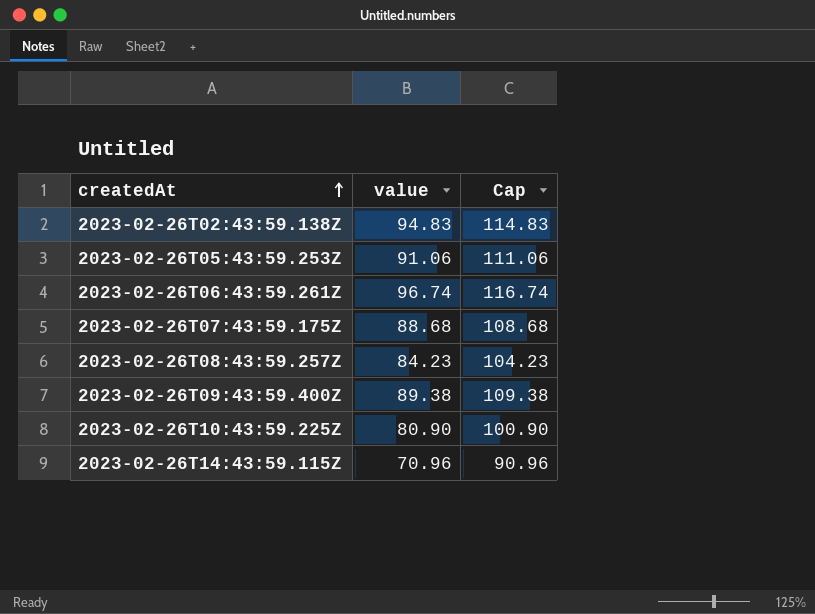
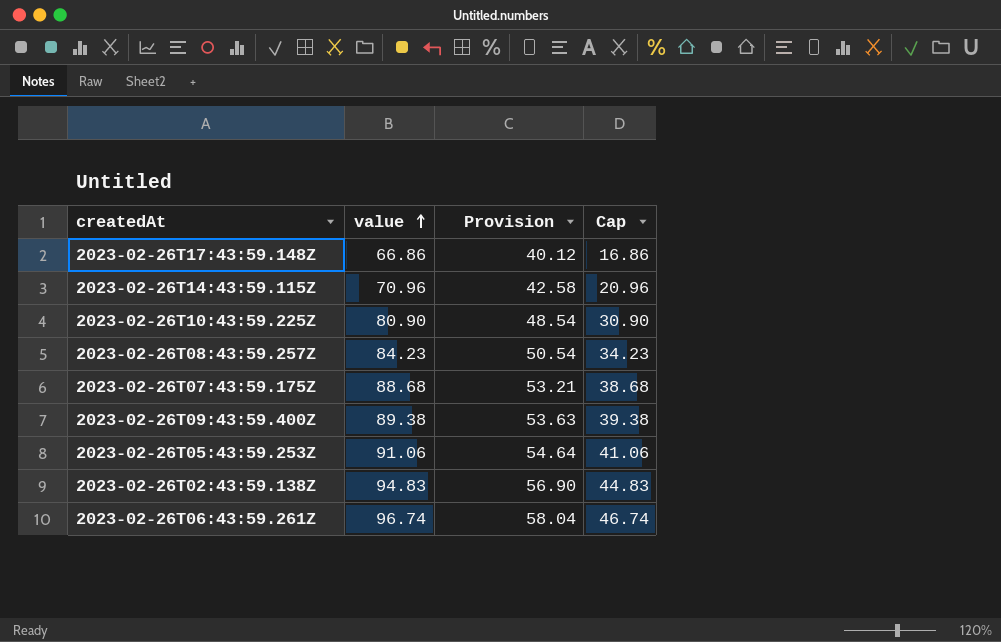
row order: createdAt ascending -> value ascending
column Provision | formula: none -> [value] * 0.6
column Cap | formula: [value] + 20 -> [value] - 50
row 2023-02-26T17:43:59.148Z: none -> 66.86 | 40.12 | 16.86

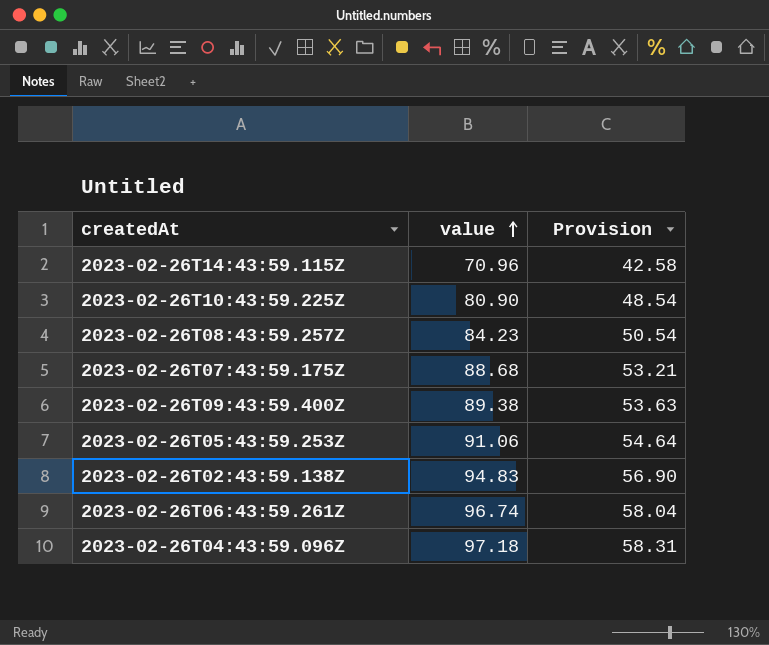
column Cap | formula: [value] - 50 -> none
row 2023-02-26T17:43:59.148Z: 66.86 | 40.12 | 16.86 -> none
row 2023-02-26T04:43:59.096Z: none -> 97.18 | 58.31

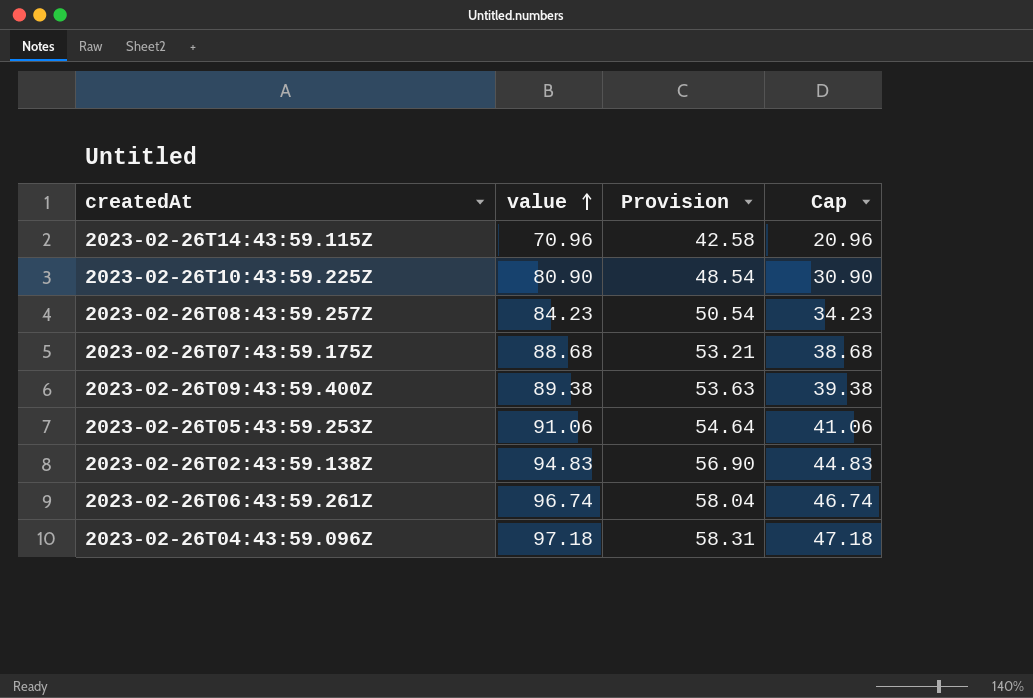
column Cap | formula: none -> [value] - 50

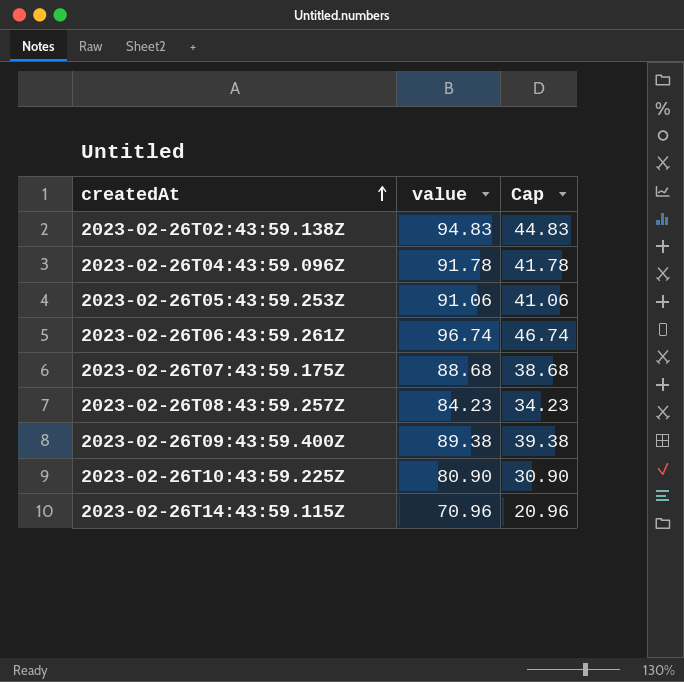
row order: value ascending -> createdAt ascending
column Provision | formula: [value] * 0.6 -> none
2023-02-26T04:43:59.096Z | value: 97.18 -> 91.78
2023-02-26T04:43:59.096Z | Cap: 47.18 -> 41.78

